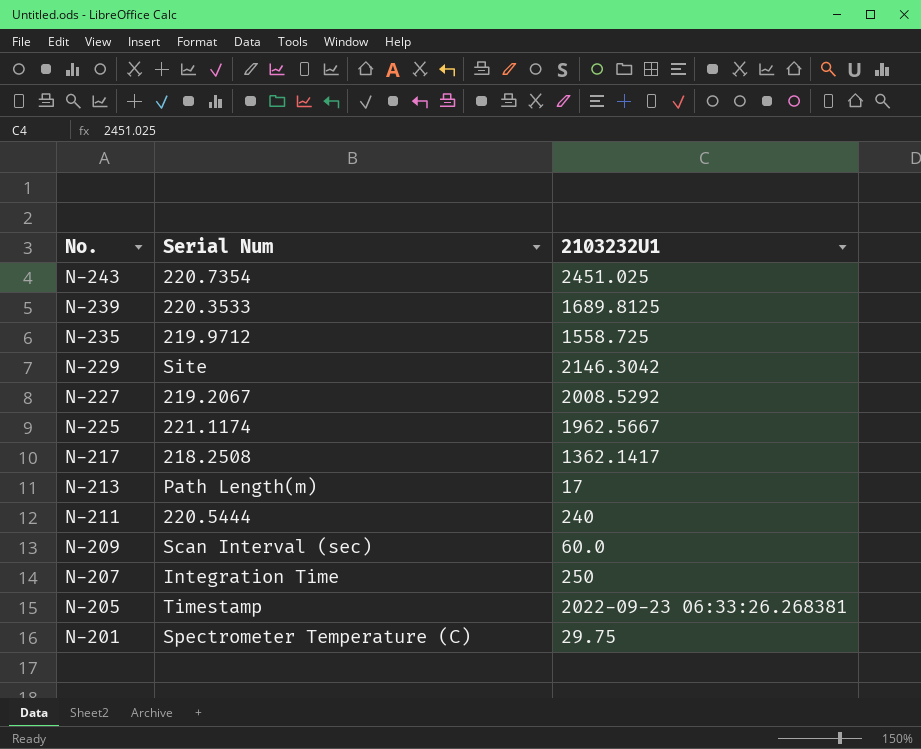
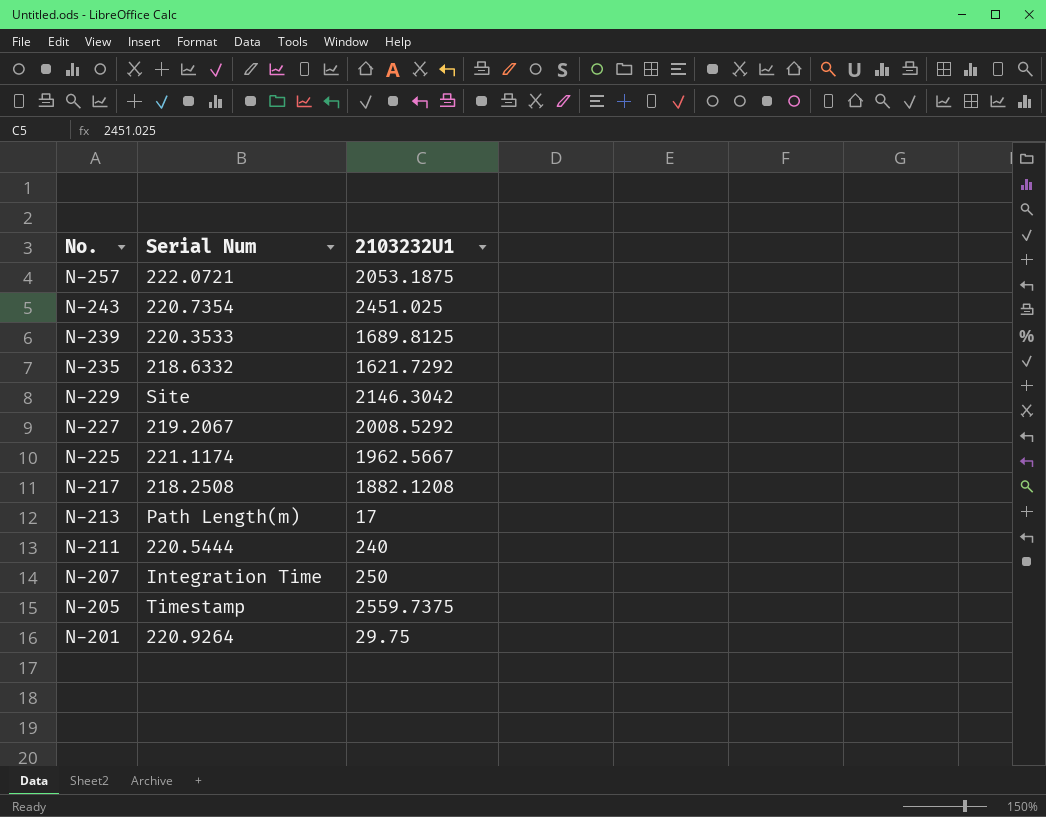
row N-209: Scan Interval (sec) | 60.0 -> none
row N-257: none -> 222.0721 | 2053.1875
N-235 | Serial Num: 219.9712 -> 218.6332
N-235 | 2103232U1: 1558.725 -> 1621.7292
N-217 | 2103232U1: 1362.1417 -> 1882.1208
N-205 | 2103232U1: 2022-09-23 06:33:26.268381 -> 2559.7375
N-201 | Serial Num: Spectrometer Temperature (C) -> 220.9264

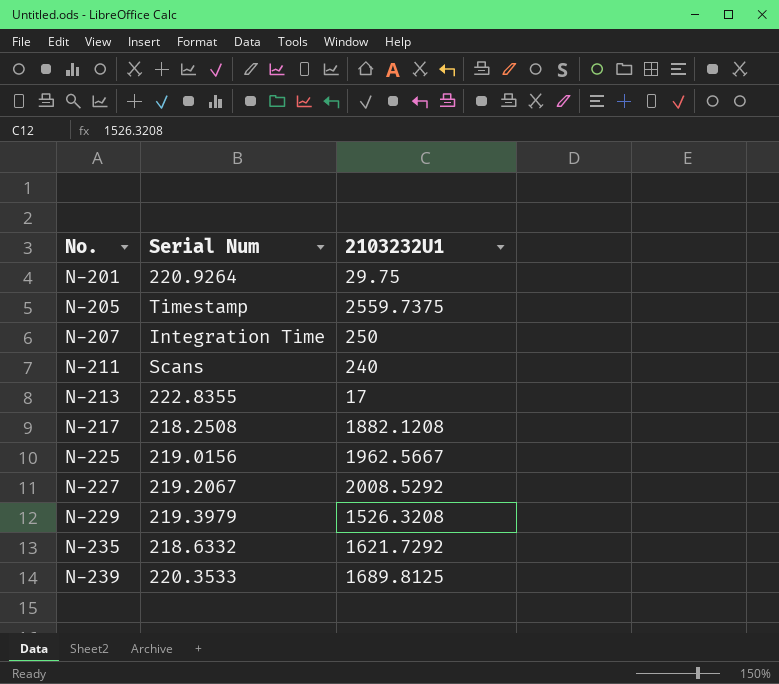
row order: No. descending -> No. ascending
row N-257: 222.0721 | 2053.1875 -> none
row N-243: 220.7354 | 2451.025 -> none
N-211 | Serial Num: 220.5444 -> Scans
N-213 | Serial Num: Path Length(m) -> 222.8355
N-225 | Serial Num: 221.1174 -> 219.0156
N-229 | Serial Num: Site -> 219.3979
N-229 | 2103232U1: 2146.3042 -> 1526.3208

